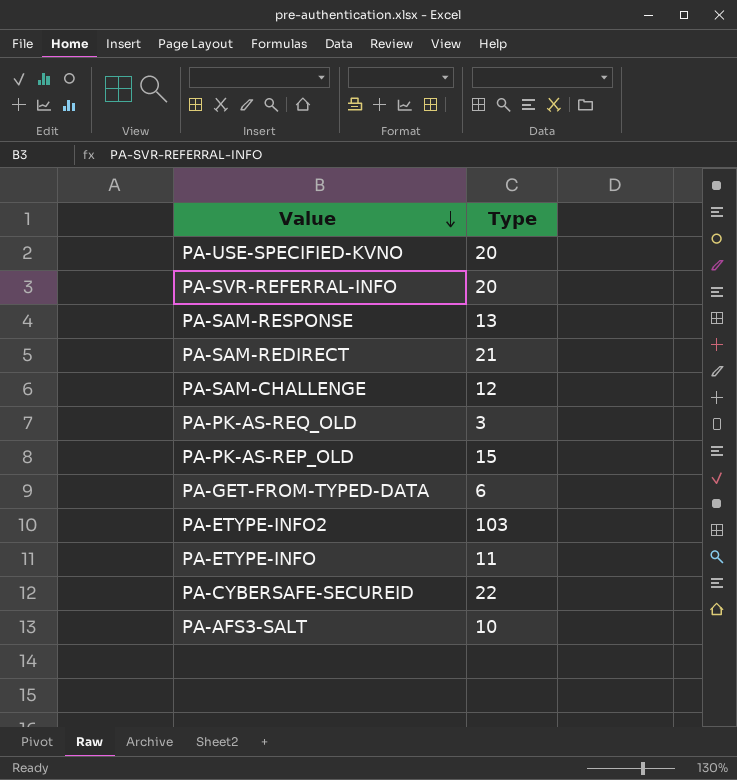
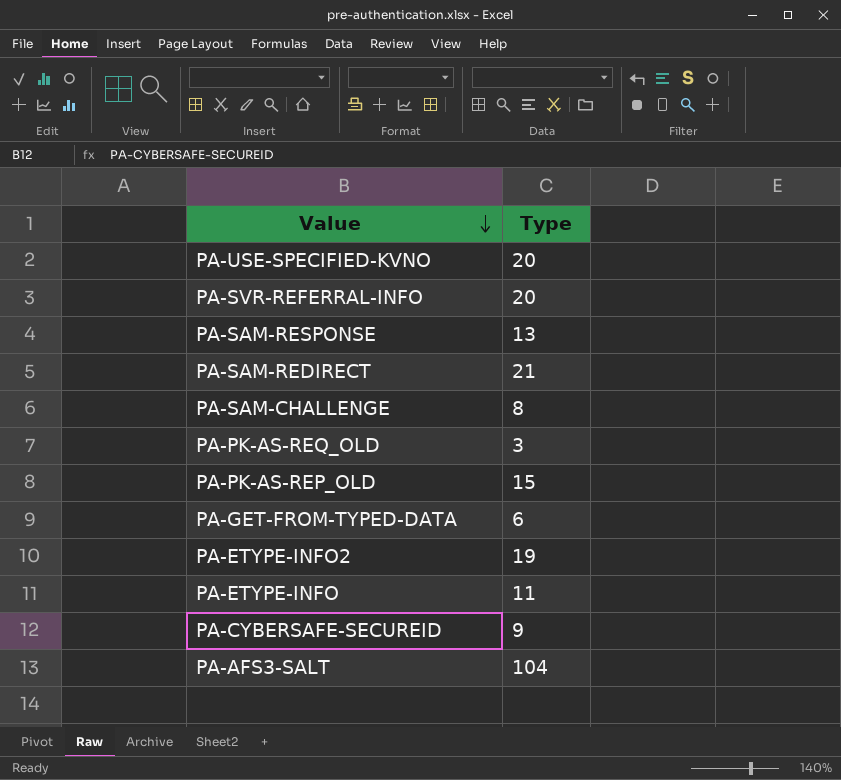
PA-SAM-CHALLENGE | Type: 12 -> 8
PA-ETYPE-INFO2 | Type: 103 -> 19
PA-CYBERSAFE-SECUREID | Type: 22 -> 9
PA-AFS3-SALT | Type: 10 -> 104

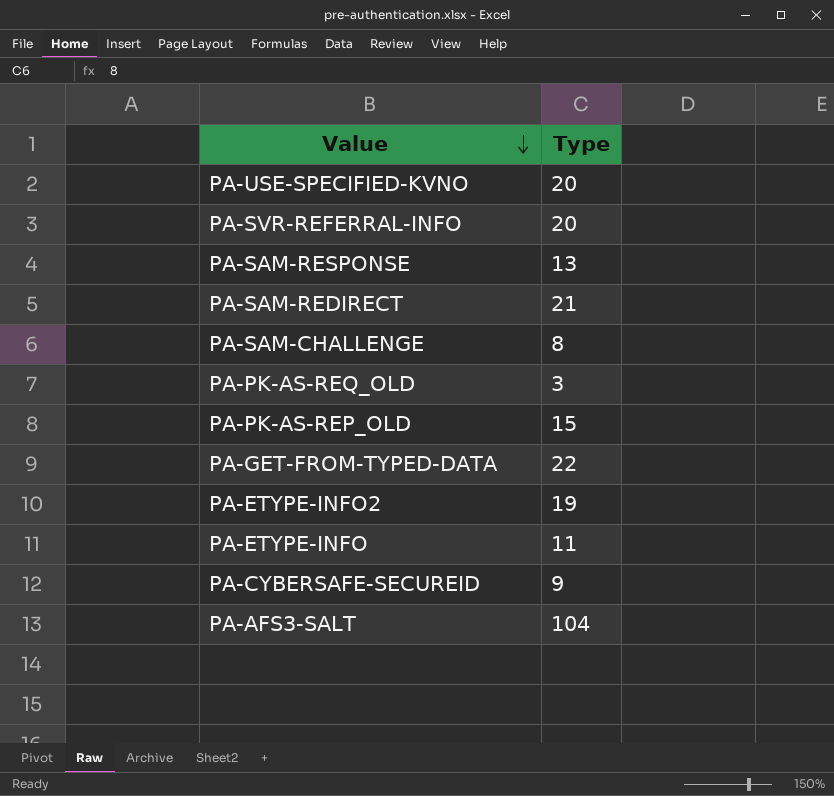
PA-GET-FROM-TYPED-DATA | Type: 6 -> 22

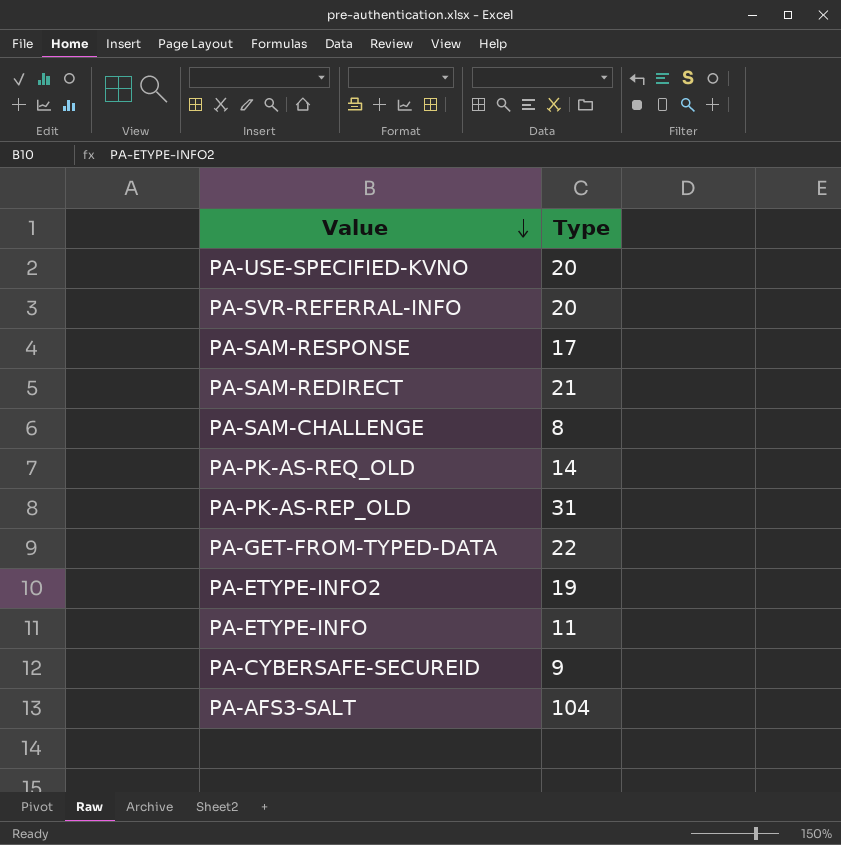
PA-SAM-RESPONSE | Type: 13 -> 17
PA-PK-AS-REQ_OLD | Type: 3 -> 14
PA-PK-AS-REP_OLD | Type: 15 -> 31

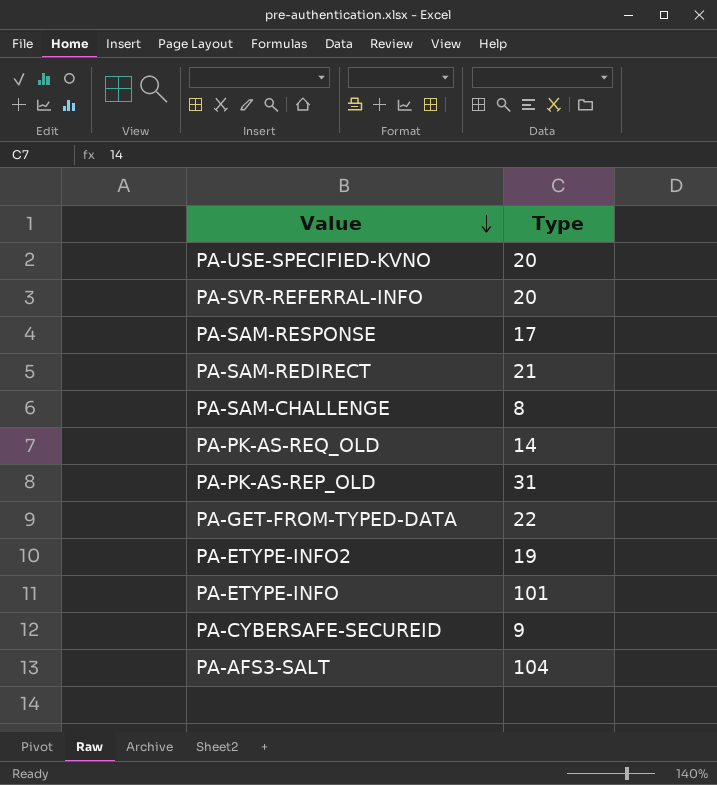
PA-ETYPE-INFO | Type: 11 -> 101

